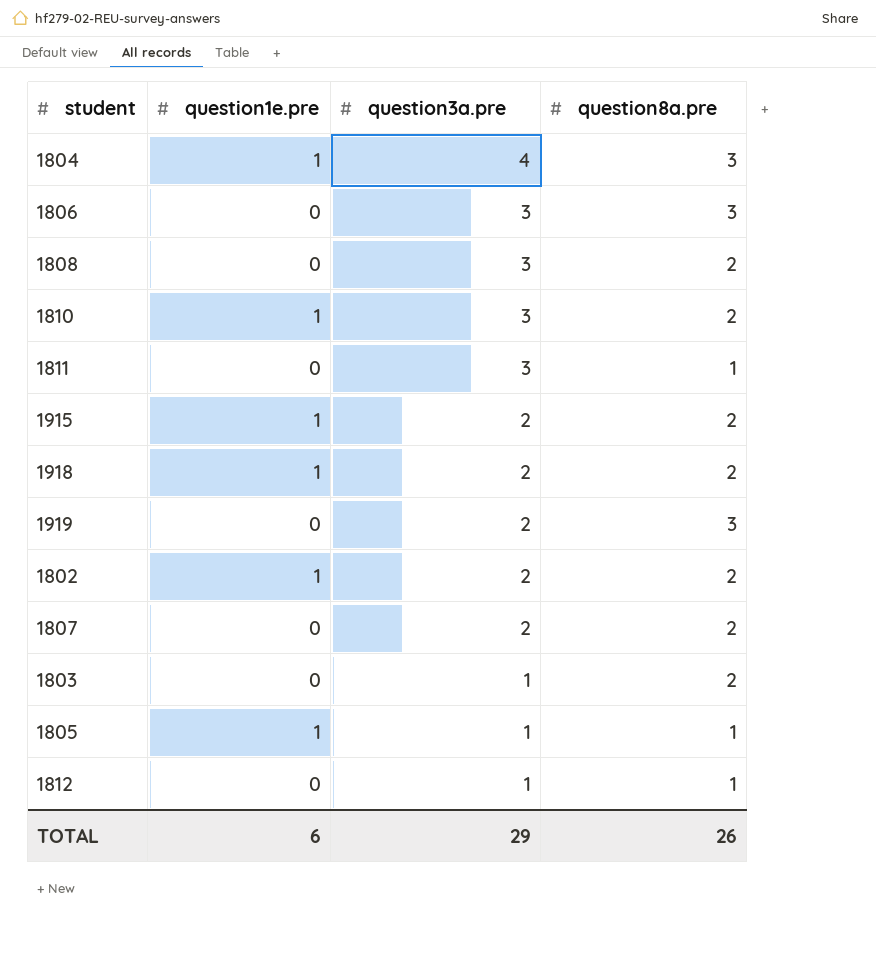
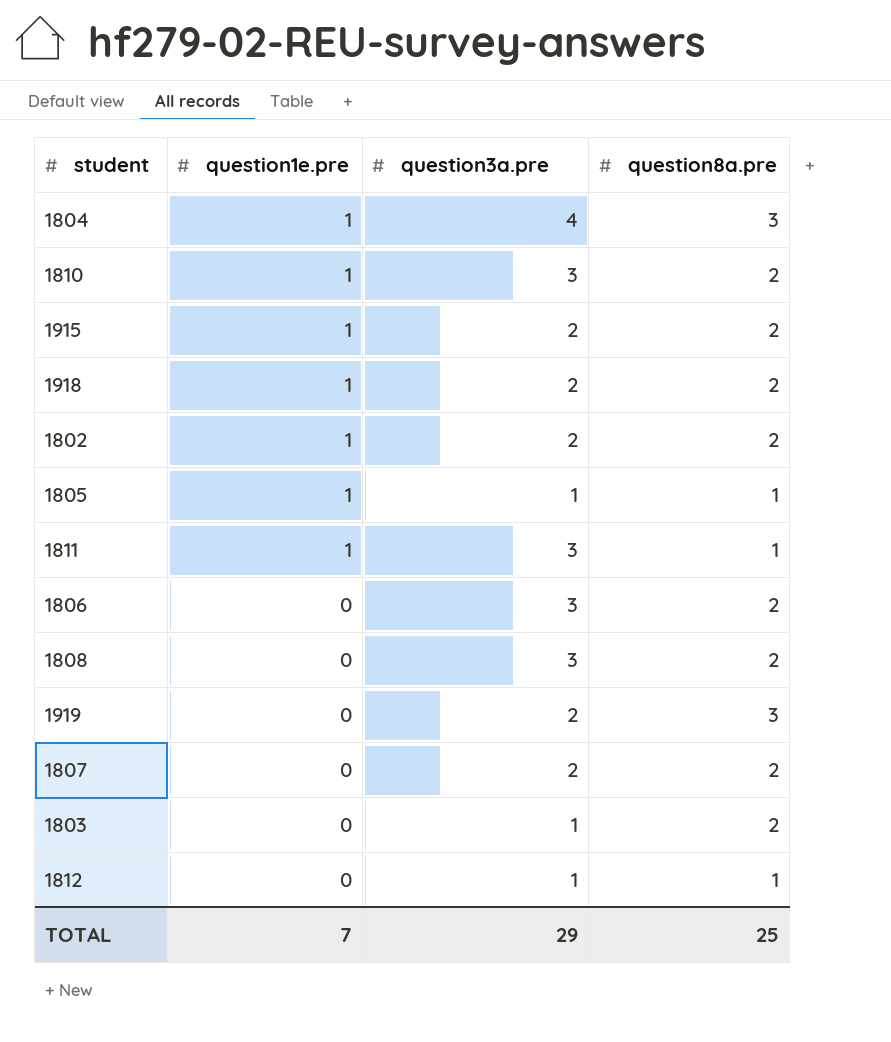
row order: question3a.pre descending -> question1e.pre descending
1811 | question1e.pre: 0 -> 1
1806 | question8a.pre: 3 -> 2
TOTAL | question1e.pre: 6 -> 7
TOTAL | question8a.pre: 26 -> 25

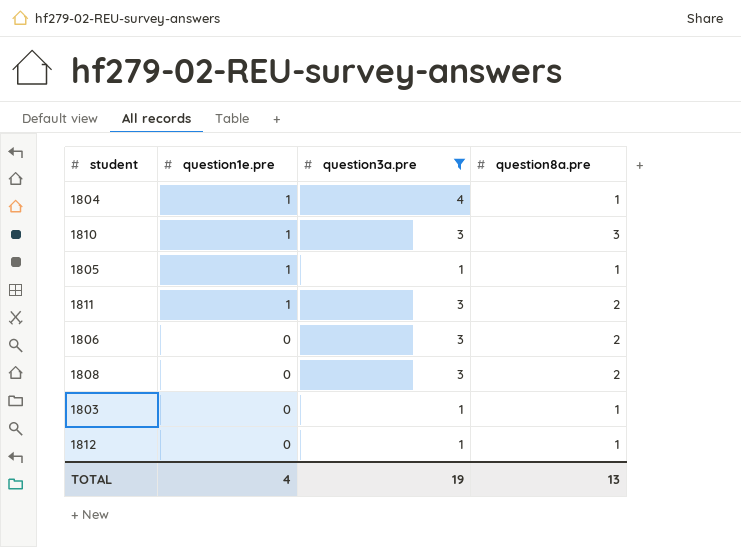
filter: none -> question3a.pre != 2
1804 | question8a.pre: 3 -> 1
1810 | question8a.pre: 2 -> 3
1811 | question8a.pre: 1 -> 2
1803 | question8a.pre: 2 -> 1
TOTAL | question1e.pre: 7 -> 4
TOTAL | question3a.pre: 29 -> 19
TOTAL | question8a.pre: 25 -> 13

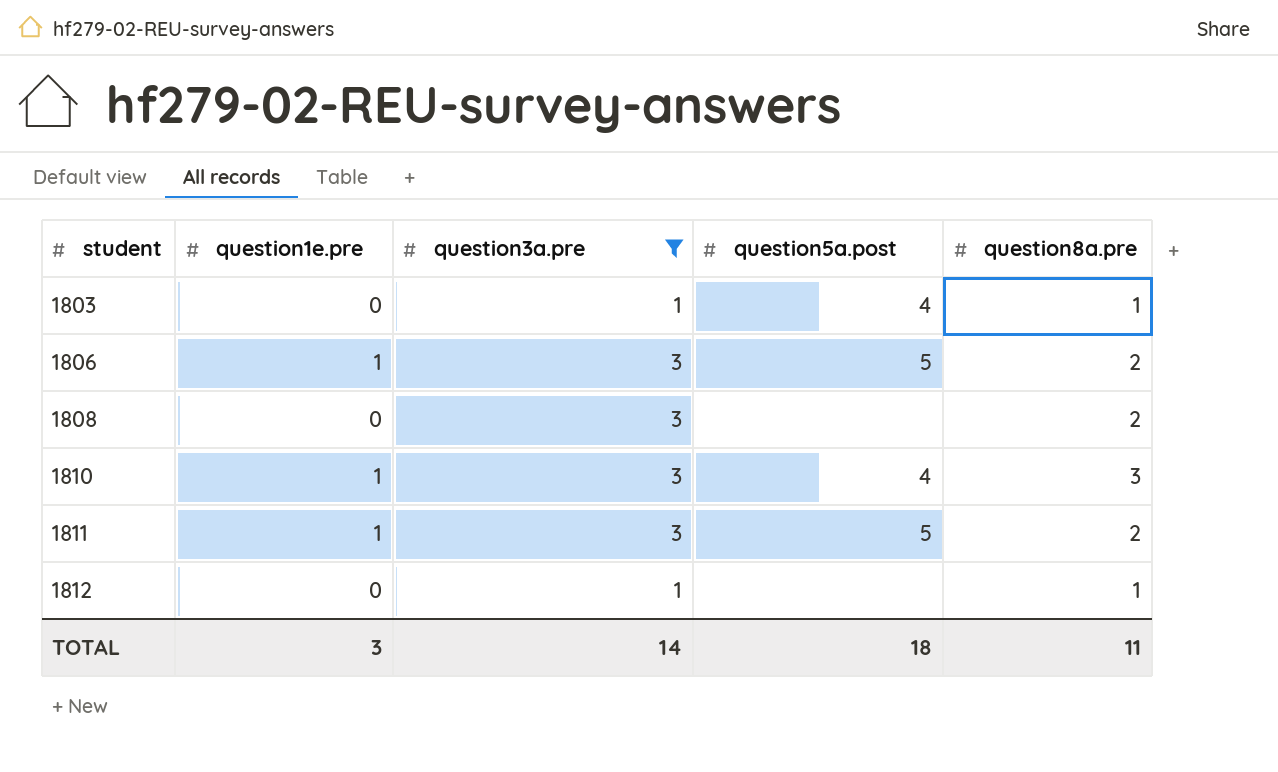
row order: question1e.pre descending -> student ascending
column question5a.post | position: none -> 4
row 1804: 1 | 4 | 1 -> none
row 1805: 1 | 1 | 1 -> none
1806 | question1e.pre: 0 -> 1
TOTAL | question1e.pre: 4 -> 3
TOTAL | question3a.pre: 19 -> 14
TOTAL | question8a.pre: 13 -> 11

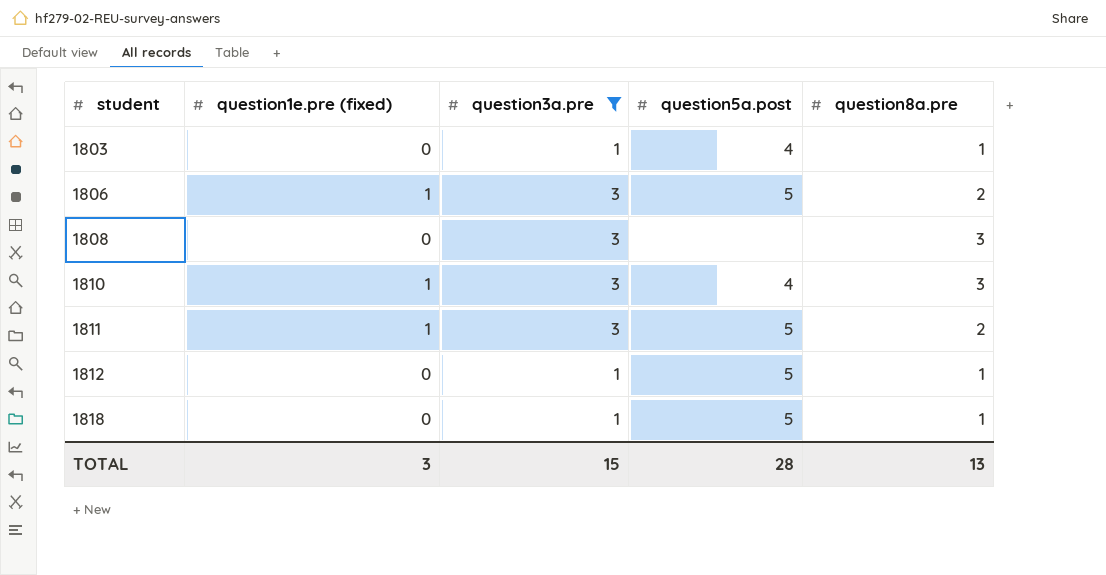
column name: question1e.pre -> question1e.pre (fixed)
1808 | question8a.pre: 2 -> 3
1812 | question5a.post: none -> 5
row 1818: none -> 0 | 1 | 5 | 1
TOTAL | question3a.pre: 14 -> 15
TOTAL | question5a.post: 18 -> 28
TOTAL | question8a.pre: 11 -> 13

